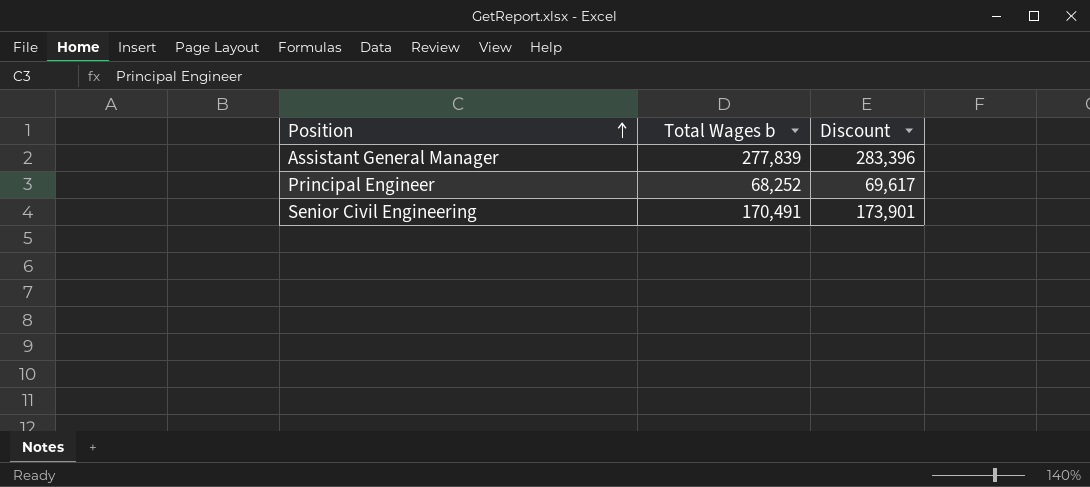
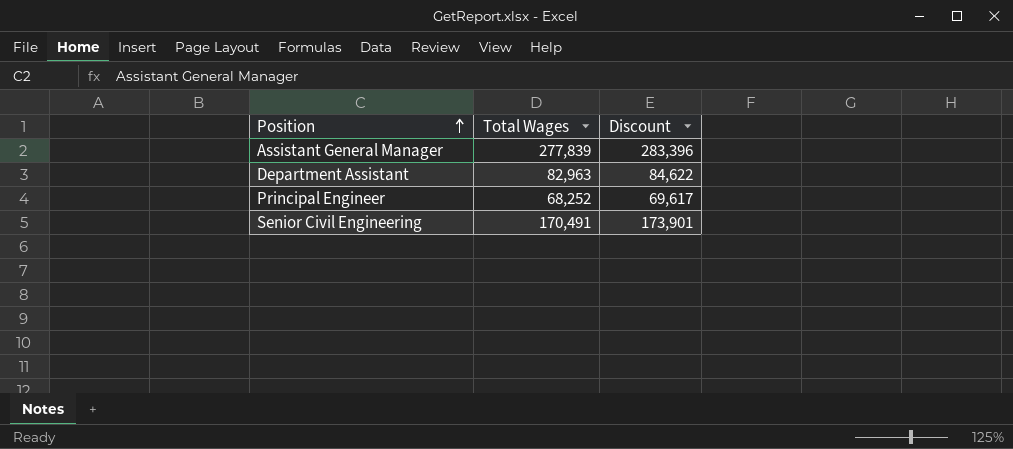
column name: Total Wages b -> Total Wages
row Department Assistant: none -> 82,963 | 84,622

